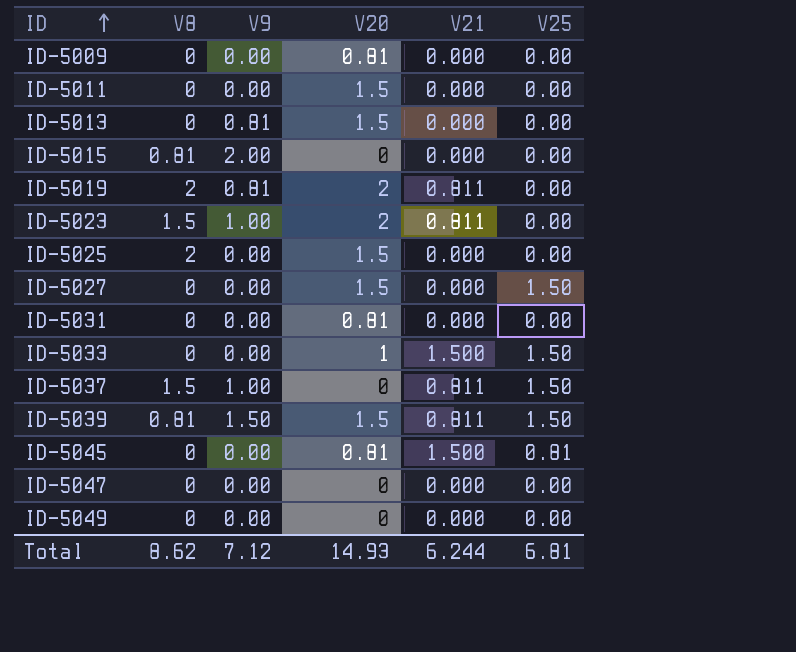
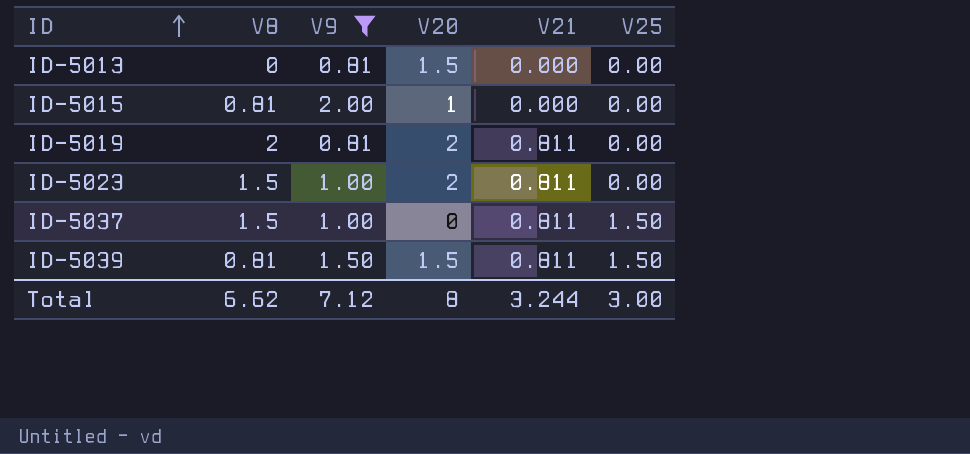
filter: none -> V9 != 0.00
ID-5015 | V20: 0 -> 1
Total | V8: 8.62 -> 6.62
Total | V20: 14.93 -> 8
Total | V21: 6.244 -> 3.244
Total | V25: 6.81 -> 3.00

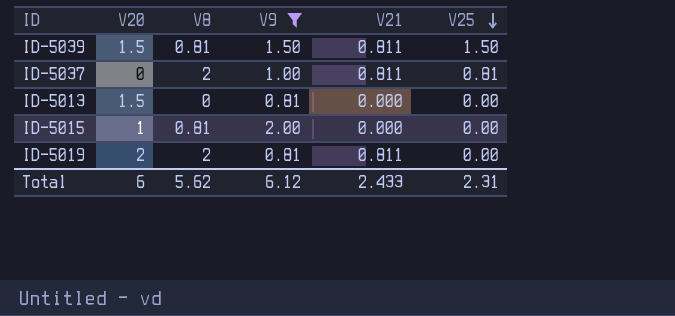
row order: ID ascending -> V25 descending
column V20 | position: 4 -> 2
row ID-5023: 1.5 | 1.00 | 2 | 0.811 | 0.00 -> none
ID-5037 | V8: 1.5 -> 2
ID-5037 | V25: 1.50 -> 0.81
Total | V20: 8 -> 6
Total | V8: 6.62 -> 5.62
Total | V9: 7.12 -> 6.12
Total | V21: 3.244 -> 2.433
Total | V25: 3.00 -> 2.31

